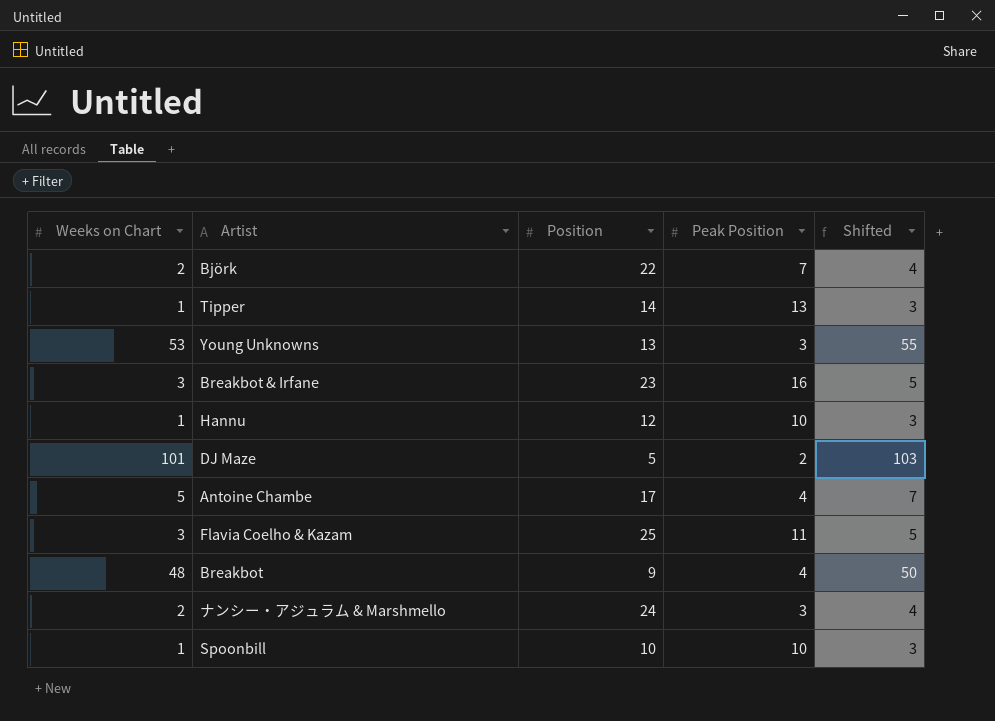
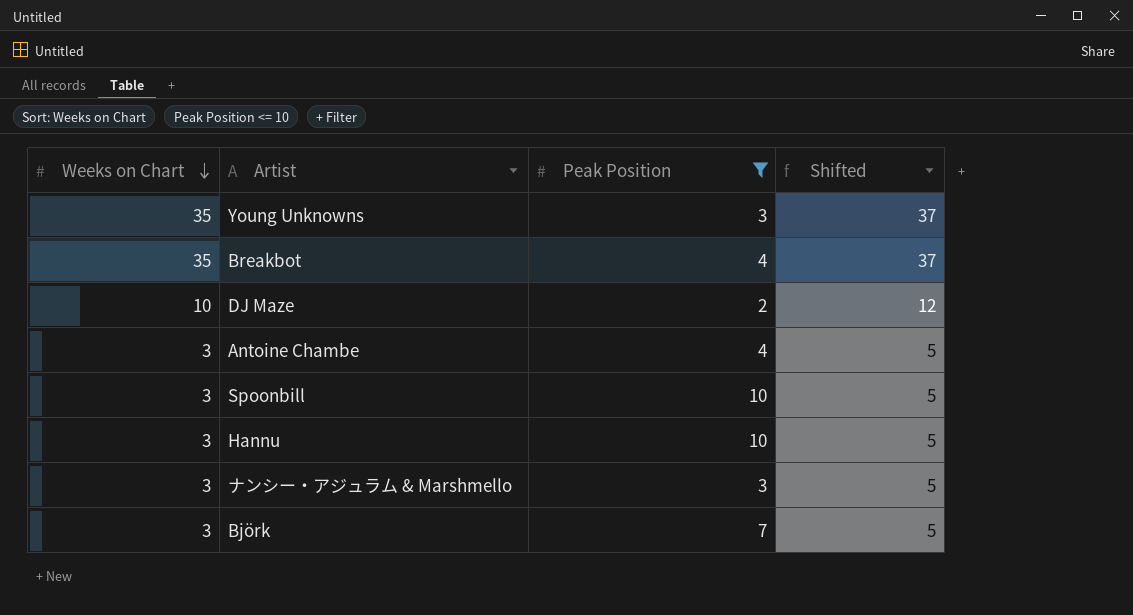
filter: none -> Peak Position <= 10
row order: none -> Weeks on Chart descending
column Position | position: 3 -> none
Young Unknowns | Weeks on Chart: 53 -> 35
Young Unknowns | Shifted: 55 -> 37
Breakbot | Weeks on Chart: 48 -> 35
Breakbot | Shifted: 50 -> 37
DJ Maze | Weeks on Chart: 101 -> 10
DJ Maze | Shifted: 103 -> 12
Antoine Chambe | Weeks on Chart: 5 -> 3
Antoine Chambe | Shifted: 7 -> 5
Spoonbill | Weeks on Chart: 1 -> 3
Spoonbill | Shifted: 3 -> 5
Hannu | Weeks on Chart: 1 -> 3
Hannu | Shifted: 3 -> 5
ナンシー・アジュラム & Marshmello | Weeks on Chart: 2 -> 3
ナンシー・アジュラム & Marshmello | Shifted: 4 -> 5
Björk | Weeks on Chart: 2 -> 3
Björk | Shifted: 4 -> 5

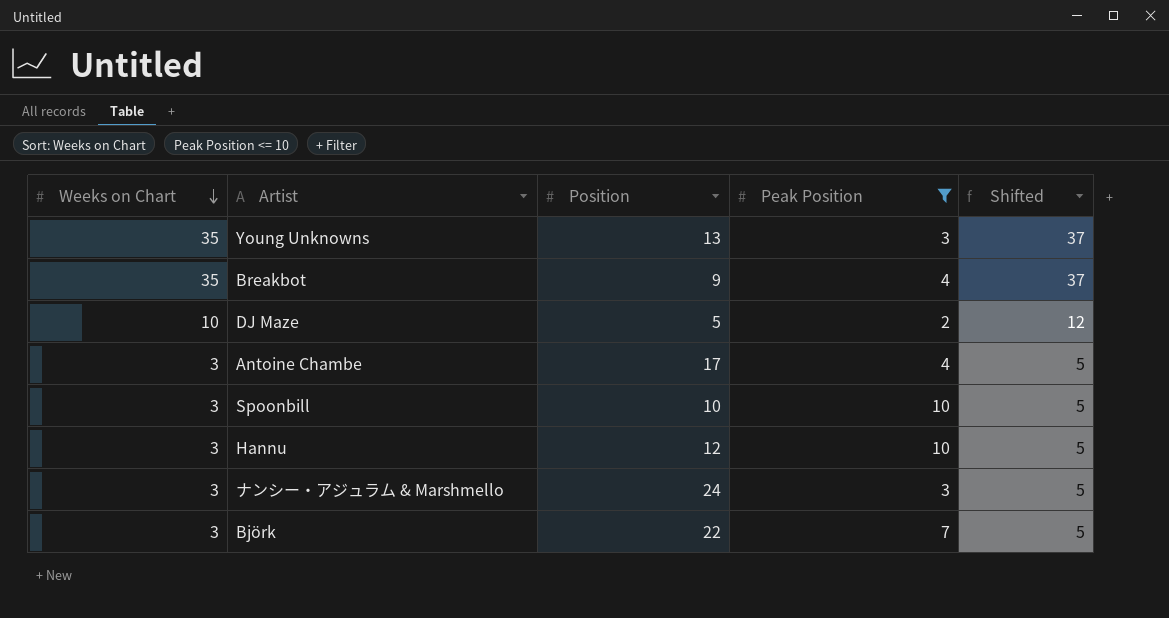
column Position | position: none -> 3

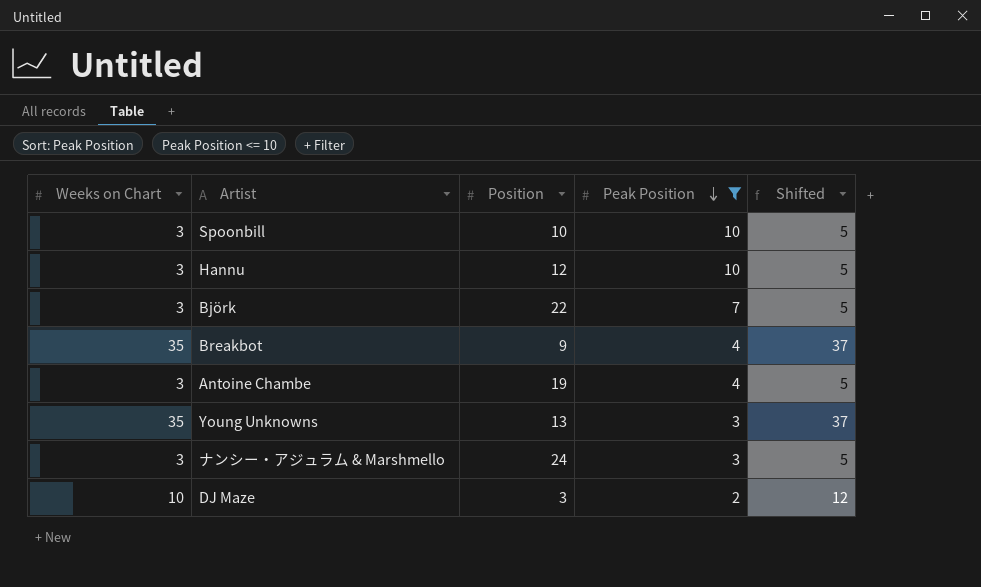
row order: Weeks on Chart descending -> Peak Position descending
Antoine Chambe | Position: 17 -> 19
DJ Maze | Position: 5 -> 3

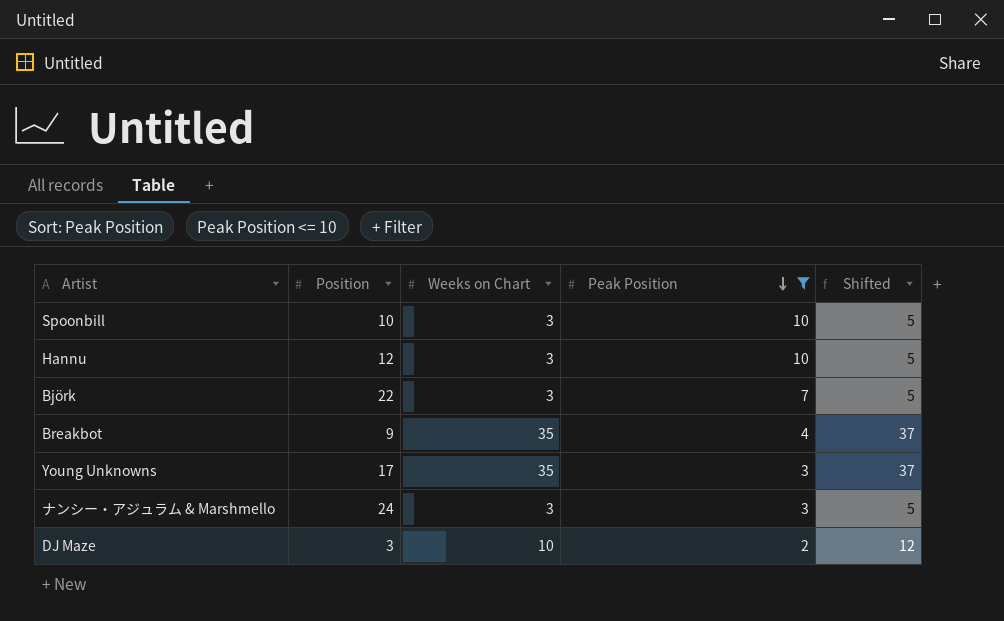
column Weeks on Chart | position: 1 -> 3
row Antoine Chambe: 3 | 19 | 4 | 5 -> none
Young Unknowns | Position: 13 -> 17

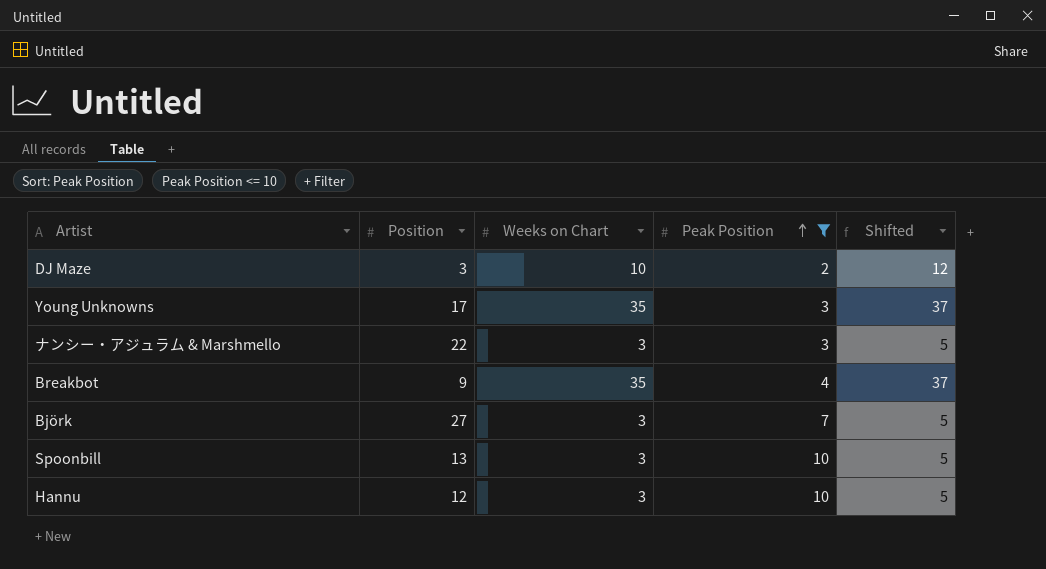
row order: Peak Position descending -> Peak Position ascending
ナンシー・アジュラム & Marshmello | Position: 24 -> 22
Björk | Position: 22 -> 27
Spoonbill | Position: 10 -> 13

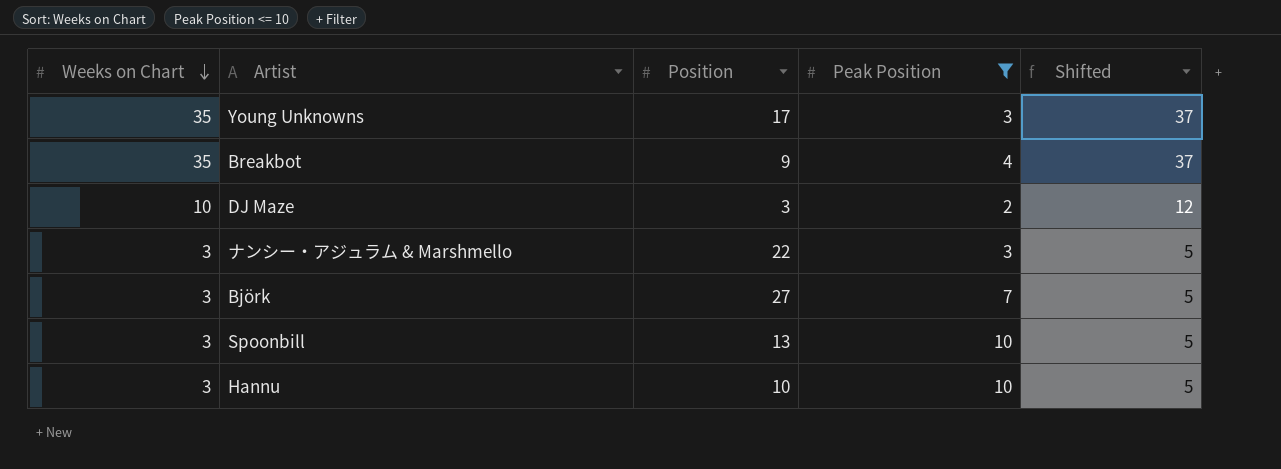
row order: Peak Position ascending -> Weeks on Chart descending
column Weeks on Chart | position: 3 -> 1
Hannu | Position: 12 -> 10

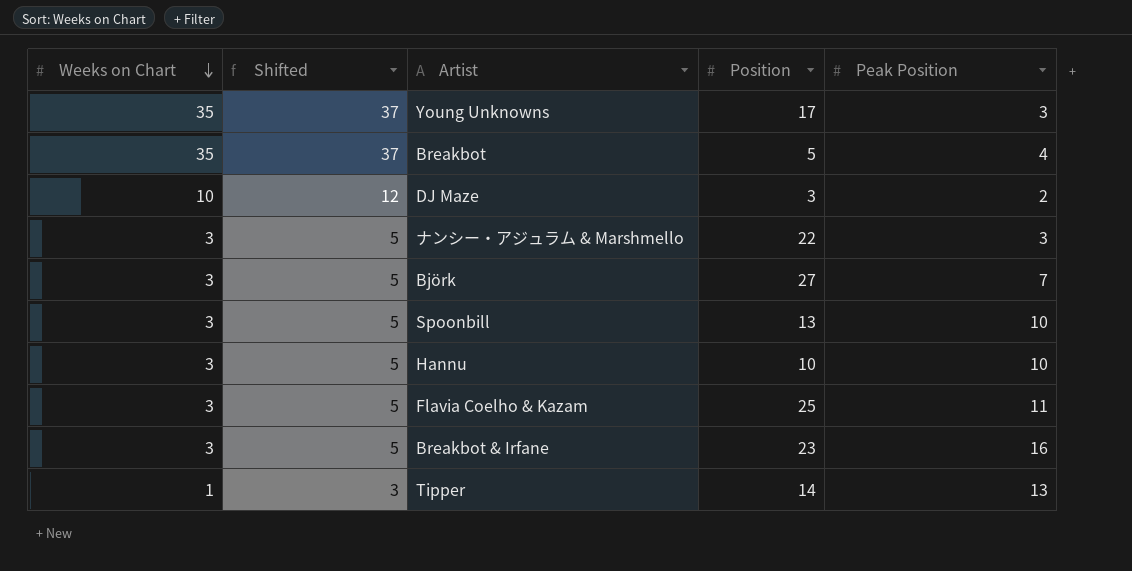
filter: Peak Position <= 10 -> none
column Shifted | position: 5 -> 2
Breakbot | Position: 9 -> 5

